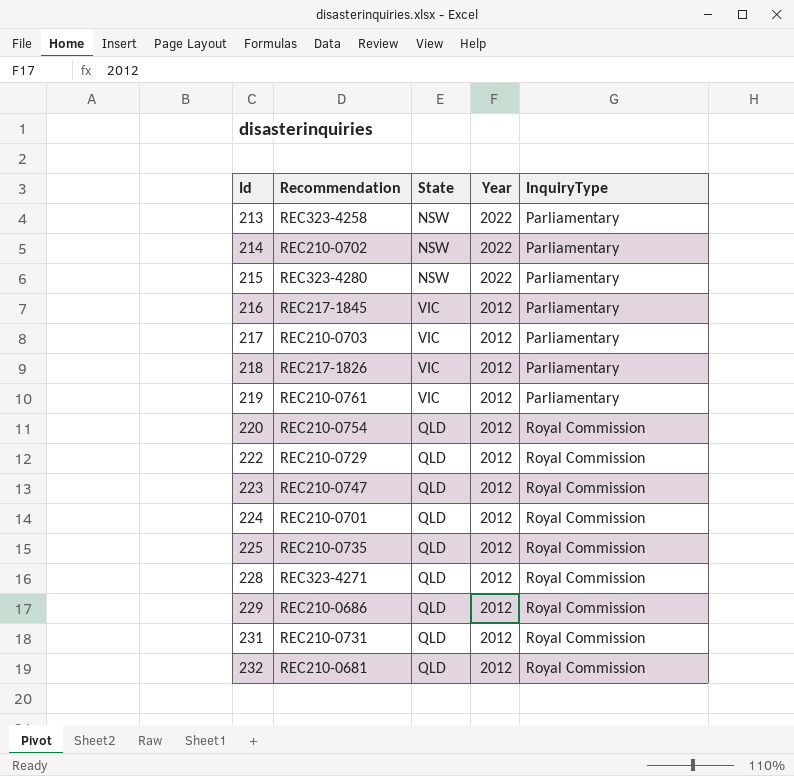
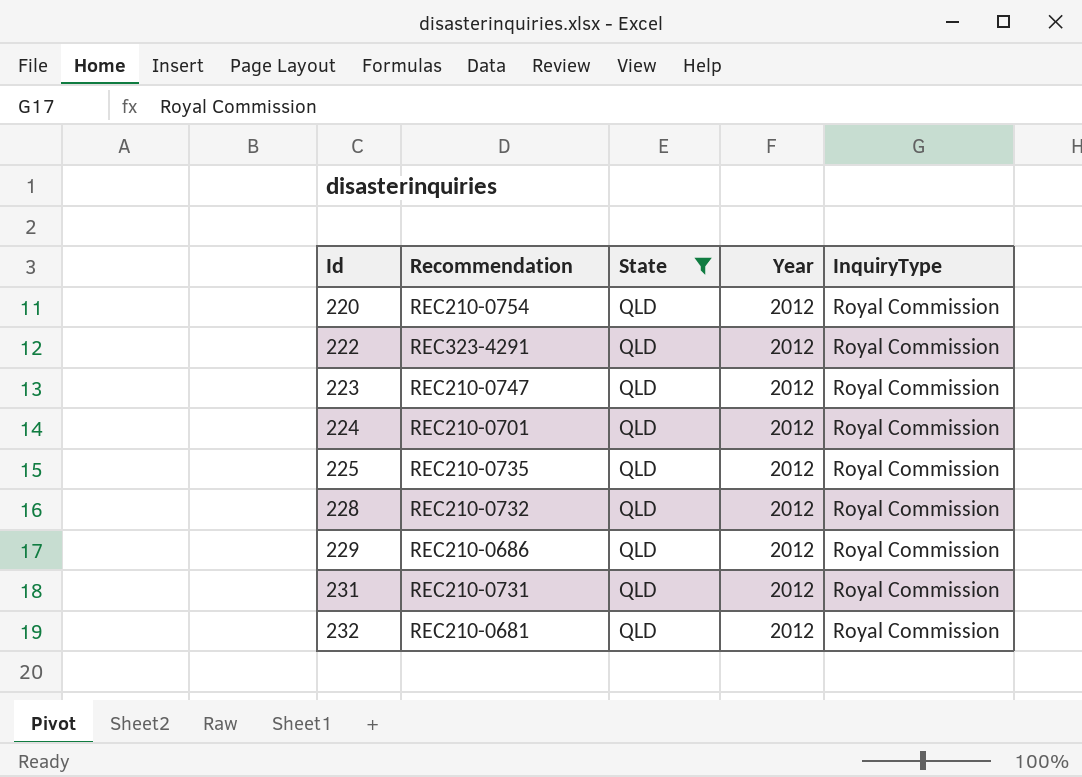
filter: none -> State = QLD
222 | Recommendation: REC210-0729 -> REC323-4291
228 | Recommendation: REC323-4271 -> REC210-0732

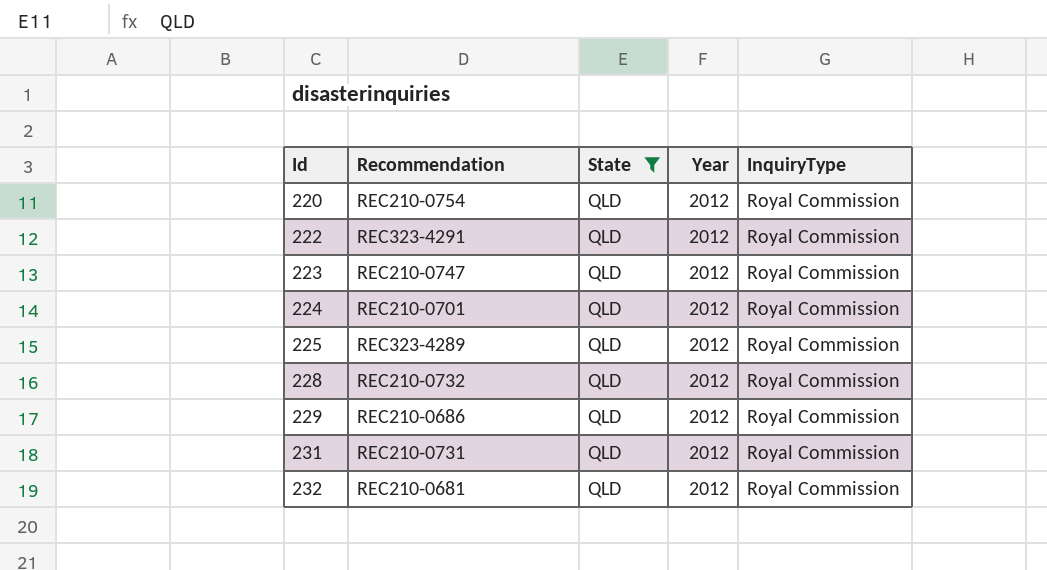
225 | Recommendation: REC210-0735 -> REC323-4289

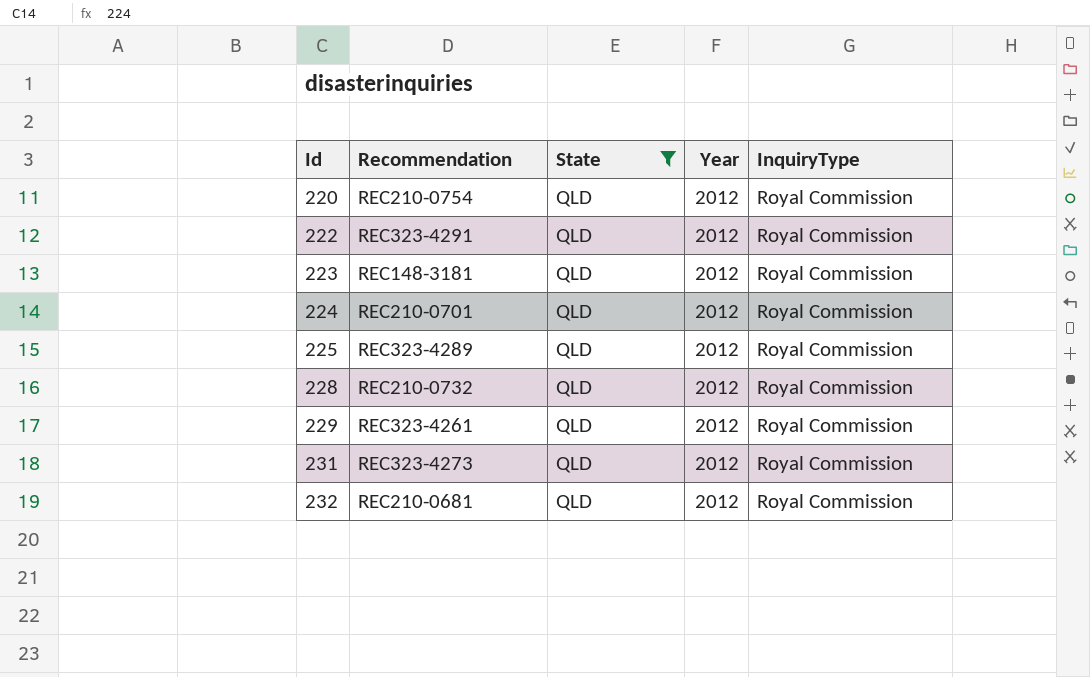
223 | Recommendation: REC210-0747 -> REC148-3181
229 | Recommendation: REC210-0686 -> REC323-4261
231 | Recommendation: REC210-0731 -> REC323-4273

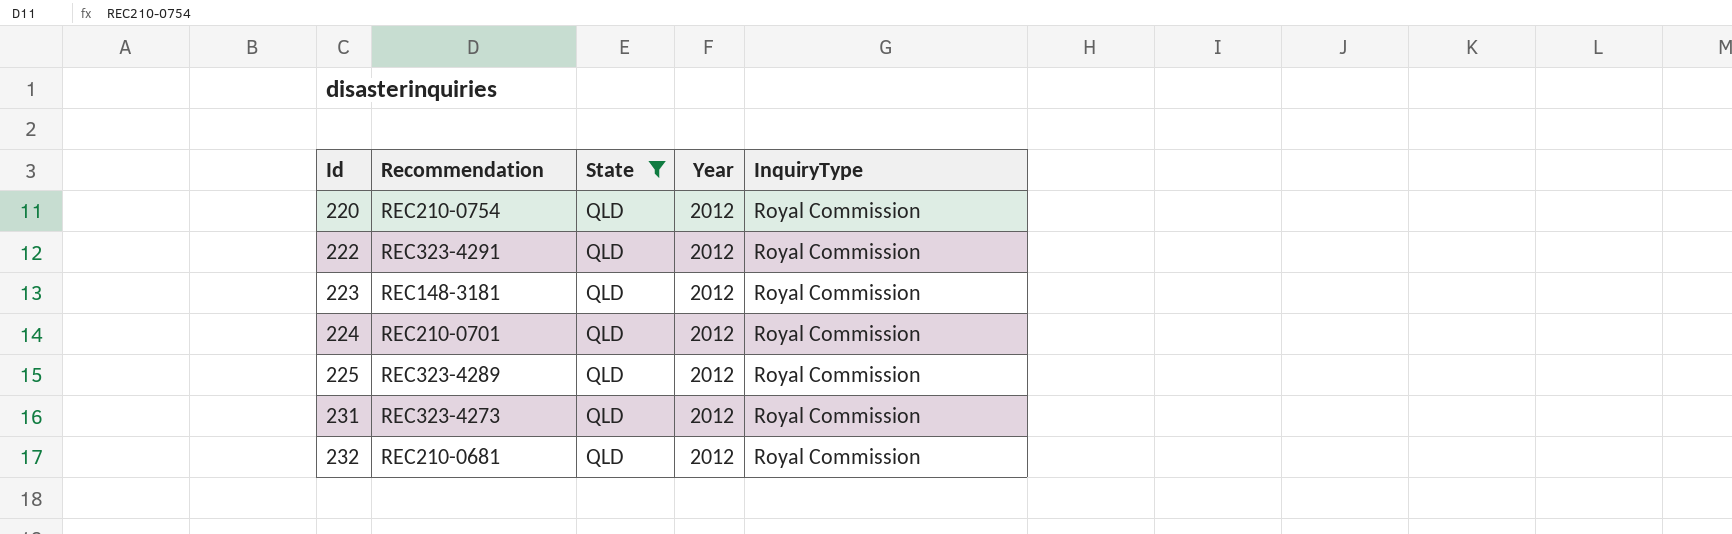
row 228: REC210-0732 | QLD | 2012 | Royal Commission -> none
row 229: REC323-4261 | QLD | 2012 | Royal Commission -> none

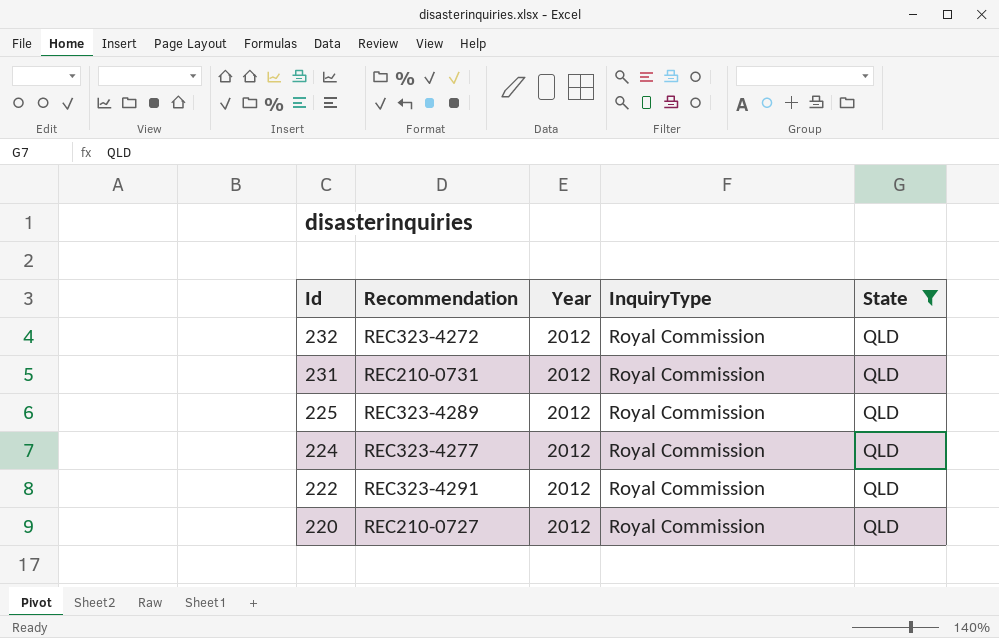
row order: Id ascending -> Id descending
column State | position: 3 -> 5
row 223: REC148-3181 | QLD | 2012 | Royal Commission -> none
232 | Recommendation: REC210-0681 -> REC323-4272
231 | Recommendation: REC323-4273 -> REC210-0731
224 | Recommendation: REC210-0701 -> REC323-4277
220 | Recommendation: REC210-0754 -> REC210-0727

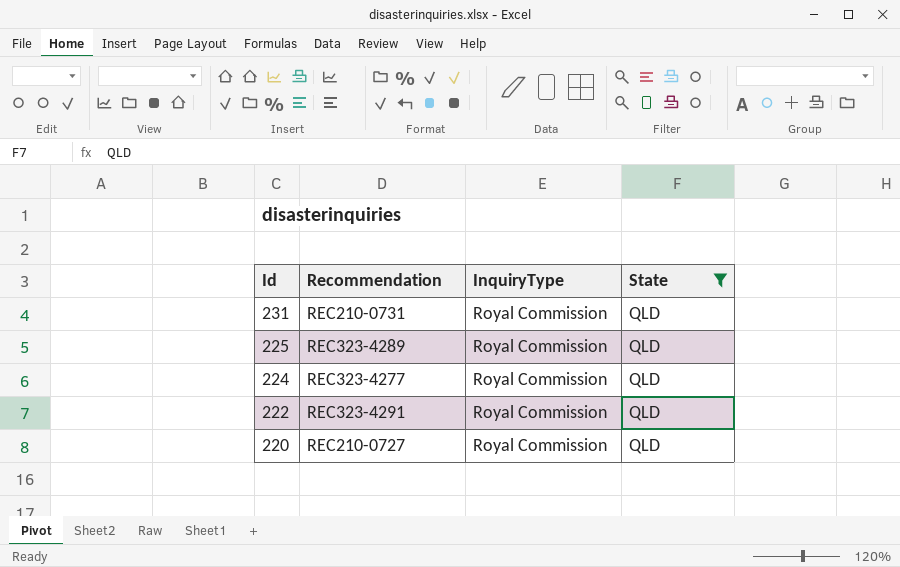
column Year | position: 3 -> none
row 232: REC323-4272 | 2012 | Royal Commission | QLD -> none

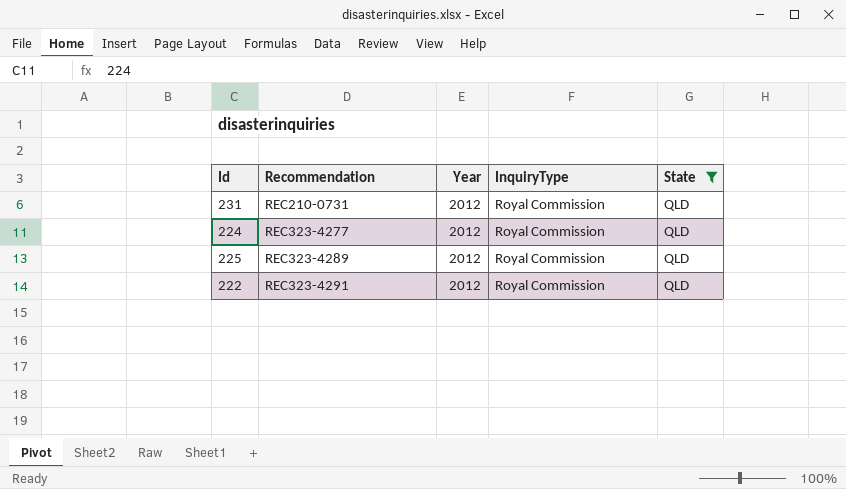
row order: Id descending -> Recommendation ascending
column Year | position: none -> 3
row 220: REC210-0727 | Royal Commission | QLD -> none

